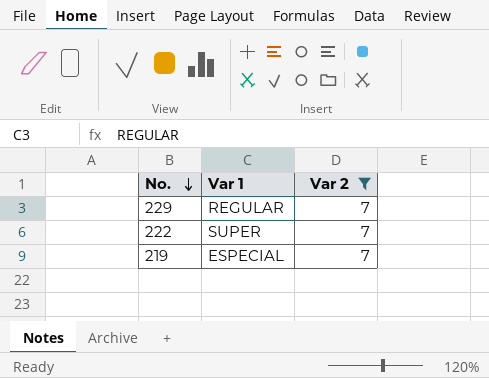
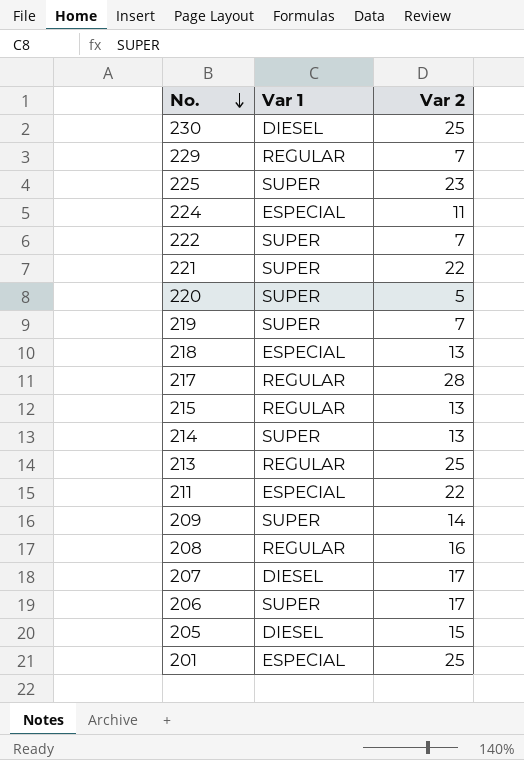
filter: Var 2 = 7 -> none
219 | Var 1: ESPECIAL -> SUPER

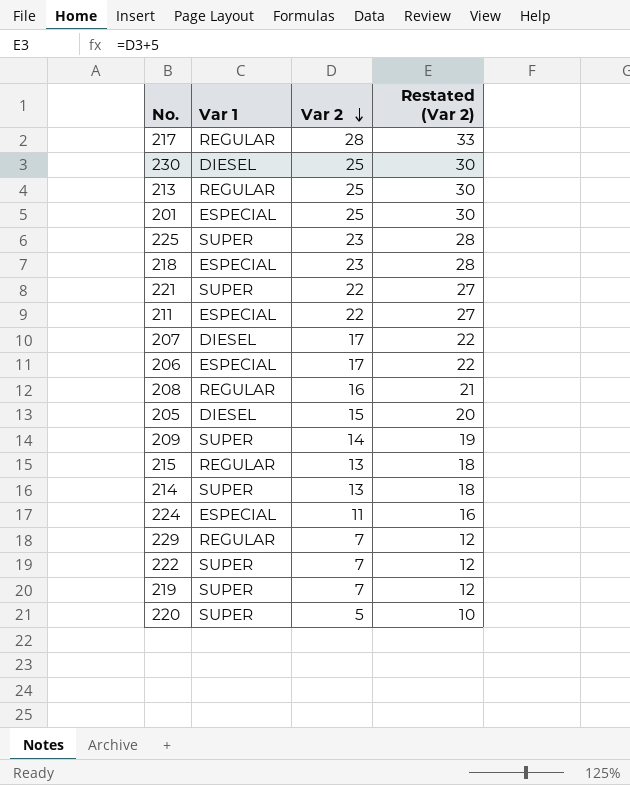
row order: No. descending -> Var 2 descending
column Restated (Var 2) | formula: none -> [Var 2] + 5
218 | Var 2: 13 -> 23
206 | Var 1: SUPER -> ESPECIAL

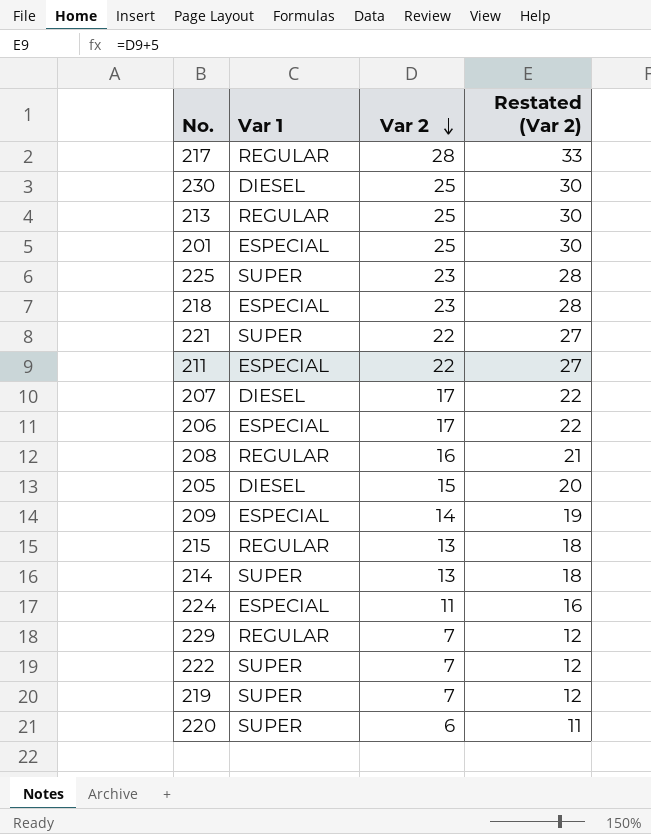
209 | Var 1: SUPER -> ESPECIAL
220 | Var 2: 5 -> 6
220 | Restated (Var 2): 10 -> 11

